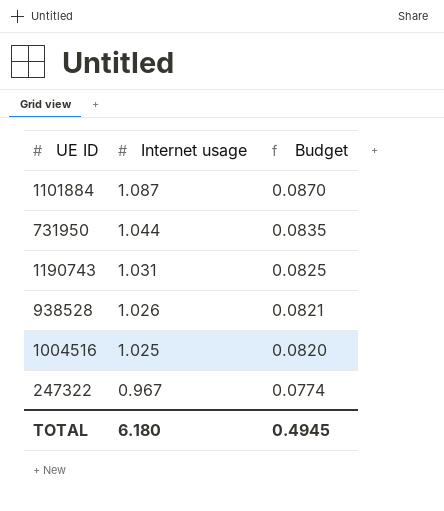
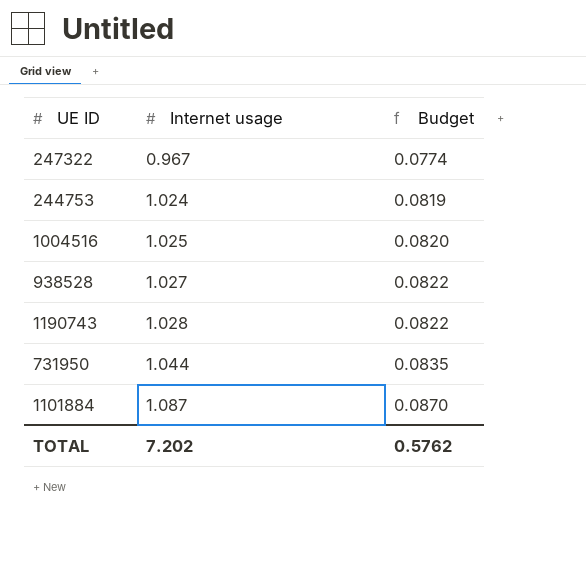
row order: Internet usage descending -> Internet usage ascending
row 244753: none -> 1.024 | 0.0819
938528 | Internet usage: 1.026 -> 1.027
938528 | Budget: 0.0821 -> 0.0822
1190743 | Internet usage: 1.031 -> 1.028
1190743 | Budget: 0.0825 -> 0.0822
TOTAL | Internet usage: 6.180 -> 7.202
TOTAL | Budget: 0.4945 -> 0.5762

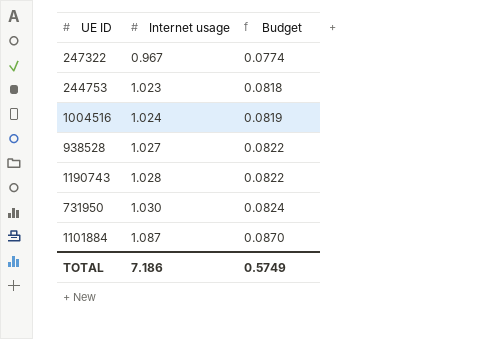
244753 | Internet usage: 1.024 -> 1.023
244753 | Budget: 0.0819 -> 0.0818
1004516 | Internet usage: 1.025 -> 1.024
1004516 | Budget: 0.0820 -> 0.0819
731950 | Internet usage: 1.044 -> 1.030
731950 | Budget: 0.0835 -> 0.0824
TOTAL | Internet usage: 7.202 -> 7.186
TOTAL | Budget: 0.5762 -> 0.5749

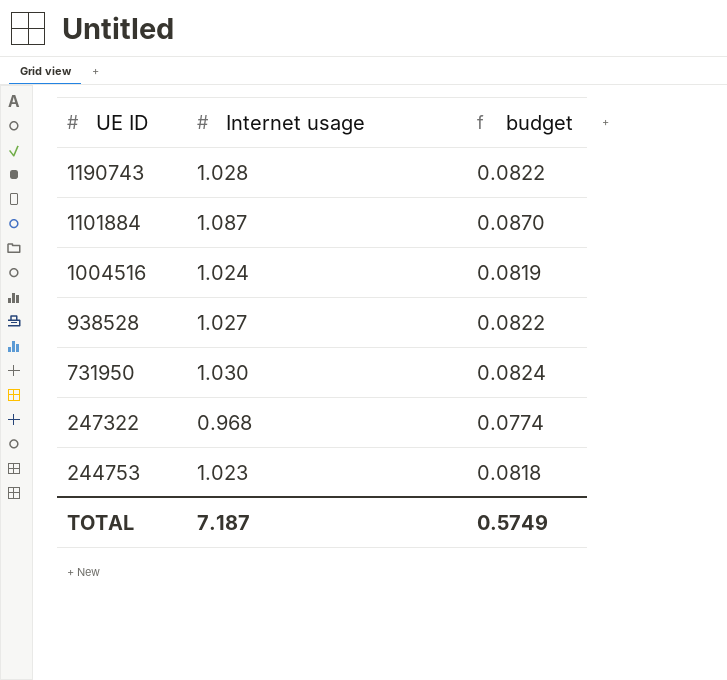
row order: Internet usage ascending -> UE ID descending
column name: Budget -> budget
247322 | Internet usage: 0.967 -> 0.968
TOTAL | Internet usage: 7.186 -> 7.187

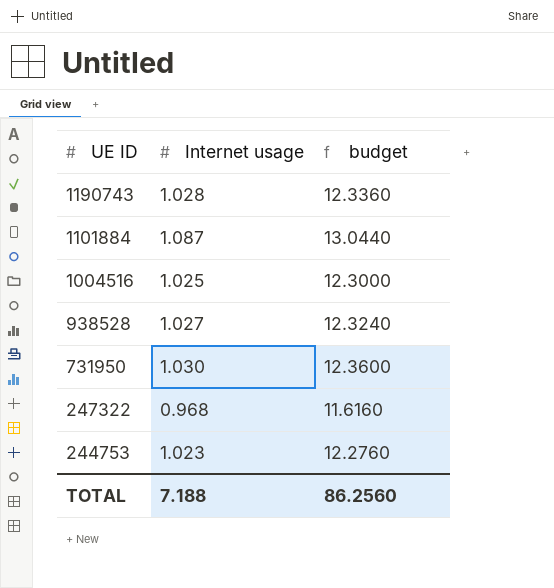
column budget | formula: [Internet usage] * 0.08 -> [Internet usage] * 12
1004516 | Internet usage: 1.024 -> 1.025
TOTAL | Internet usage: 7.187 -> 7.188
TOTAL | budget: 0.5749 -> 86.2560

